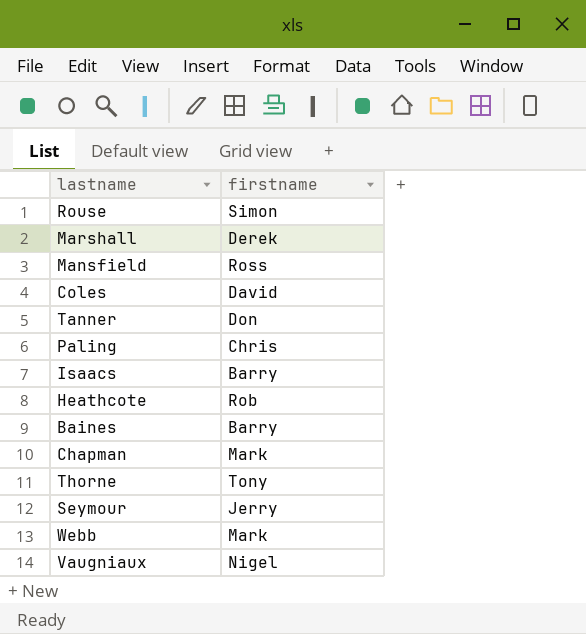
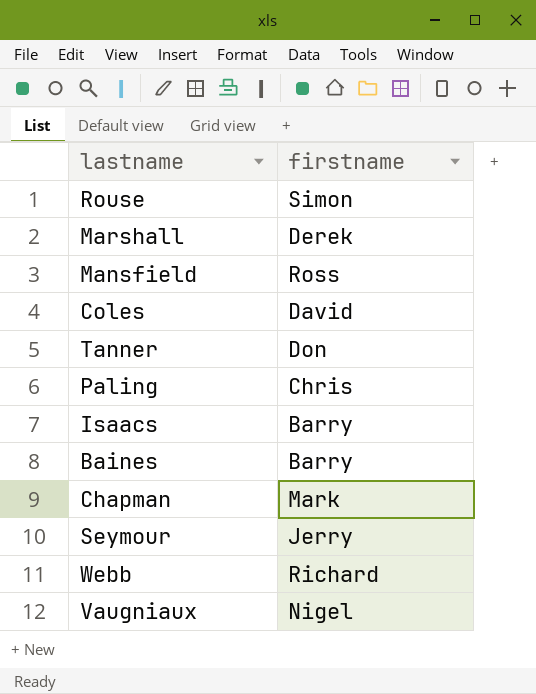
row Heathcote: Rob -> none
row Thorne: Tony -> none
Webb | firstname: Mark -> Richard

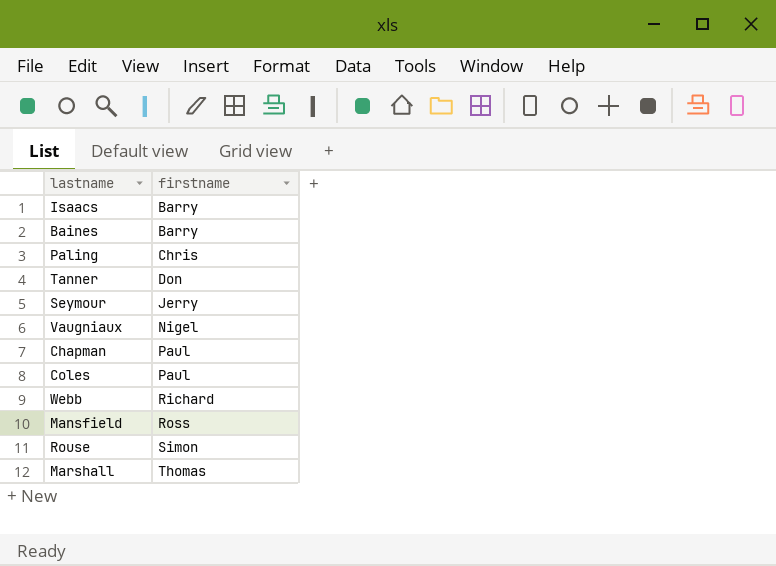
row order: none -> firstname ascending
Chapman | firstname: Mark -> Paul
Coles | firstname: David -> Paul
Marshall | firstname: Derek -> Thomas

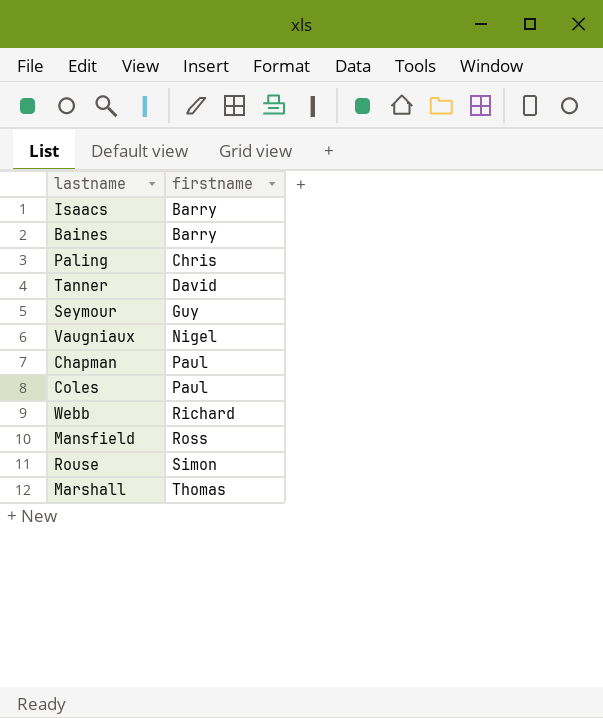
Tanner | firstname: Don -> David
Seymour | firstname: Jerry -> Guy

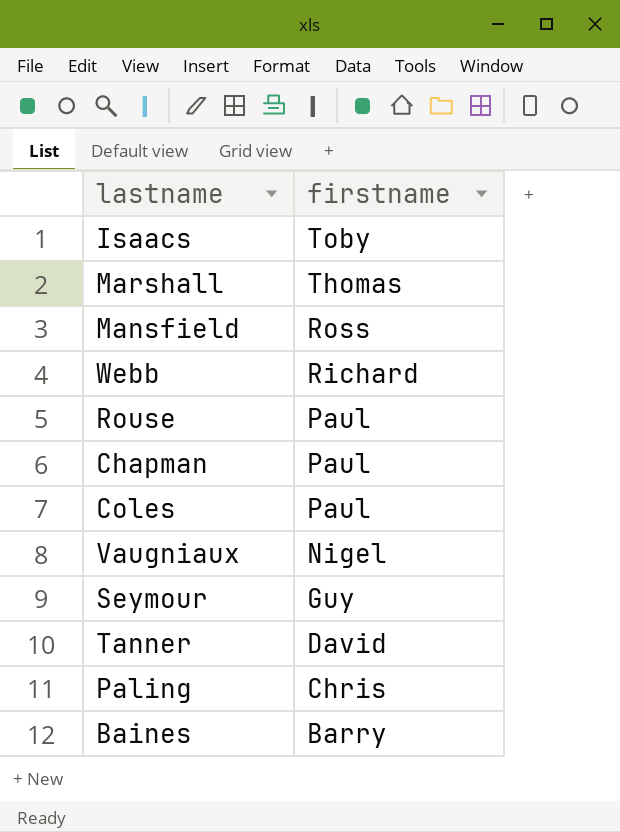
row order: firstname ascending -> firstname descending
Isaacs | firstname: Barry -> Toby
Rouse | firstname: Simon -> Paul

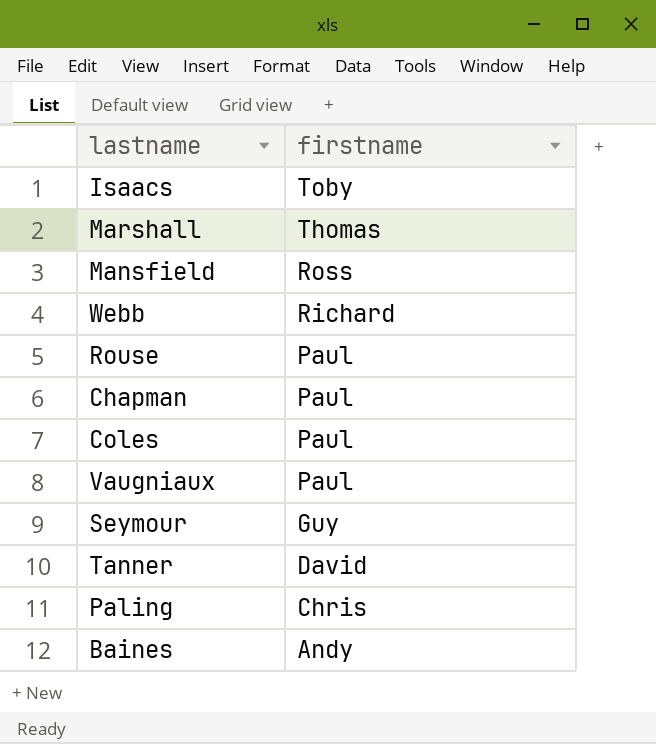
Vaugniaux | firstname: Nigel -> Paul
Baines | firstname: Barry -> Andy

